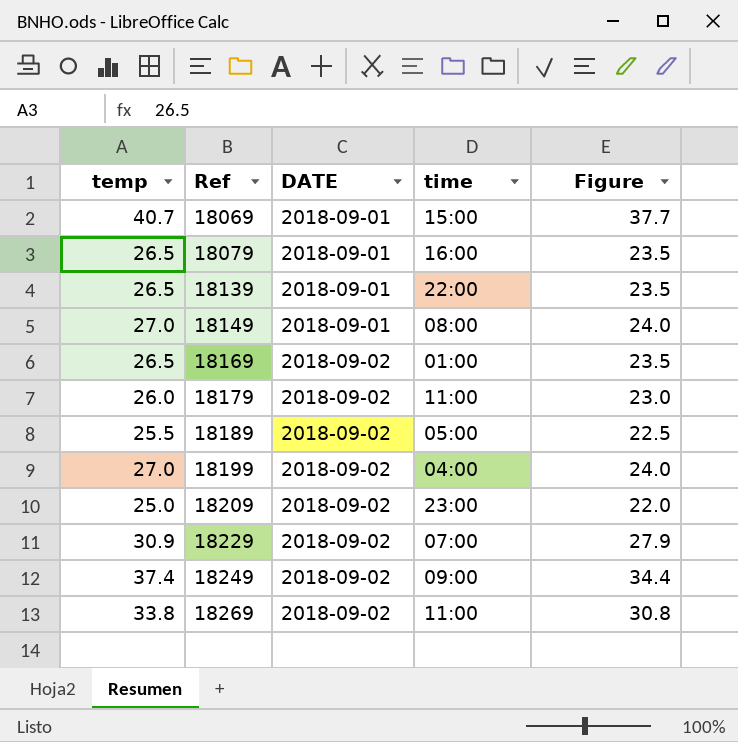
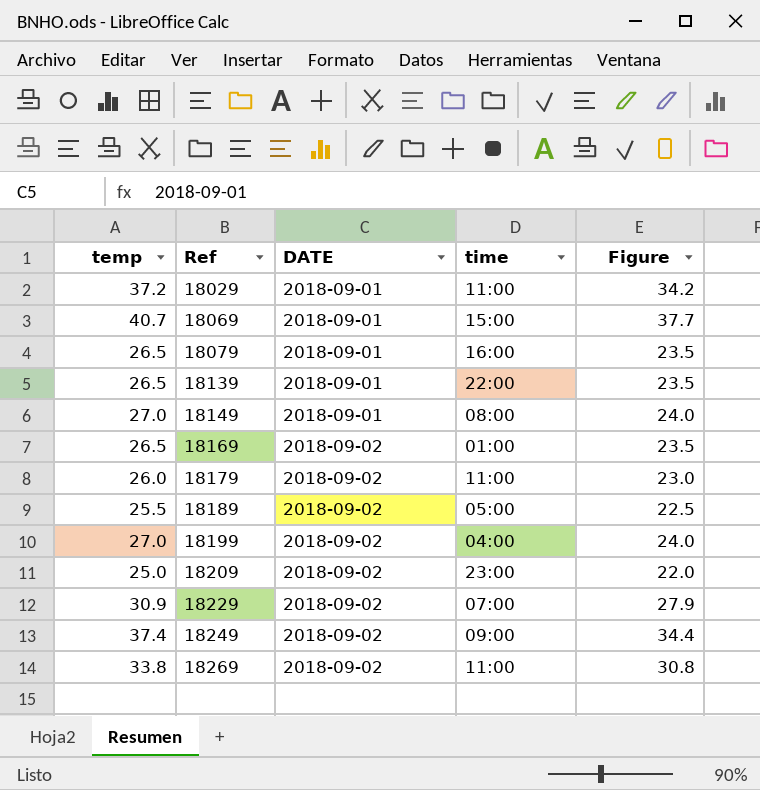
row 18029: none -> 37.2 | 2018-09-01 | 11:00 | 34.2

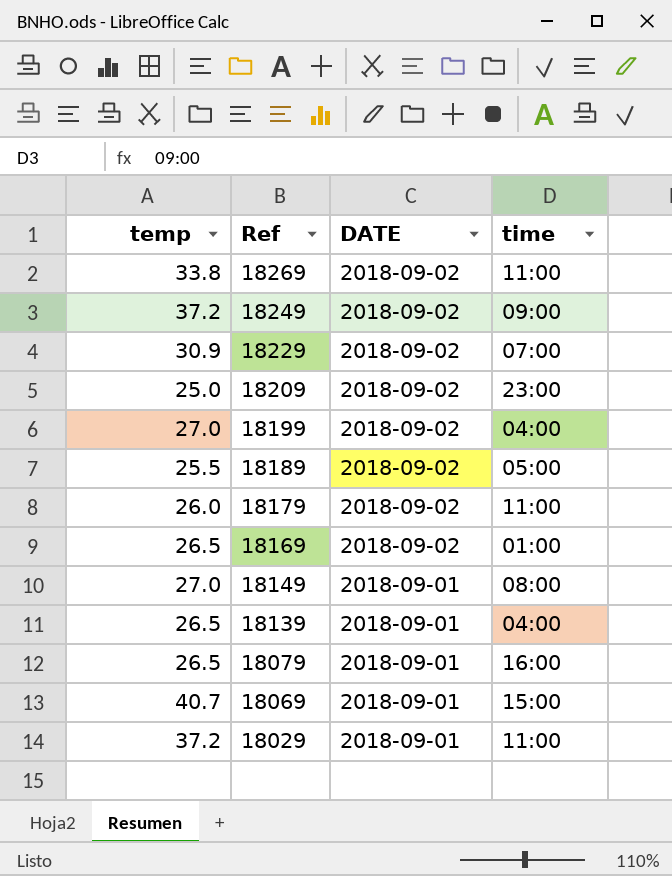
row order: Ref ascending -> Ref descending
column Figure | formula: [temp] - 3 -> none
18249 | temp: 37.4 -> 37.2
18139 | time: 22:00 -> 04:00

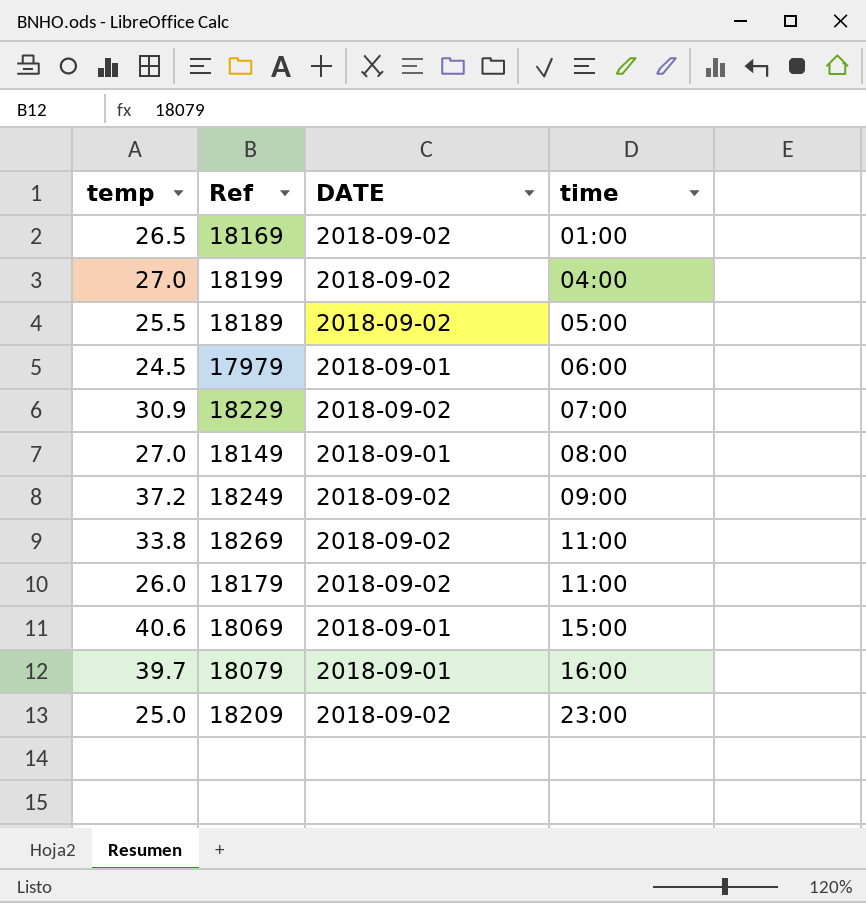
row order: Ref descending -> time ascending
row 18139: 26.5 | 2018-09-01 | 04:00 -> none
row 18029: 37.2 | 2018-09-01 | 11:00 -> none
row 17979: none -> 24.5 | 2018-09-01 | 06:00
18069 | temp: 40.7 -> 40.6
18079 | temp: 26.5 -> 39.7

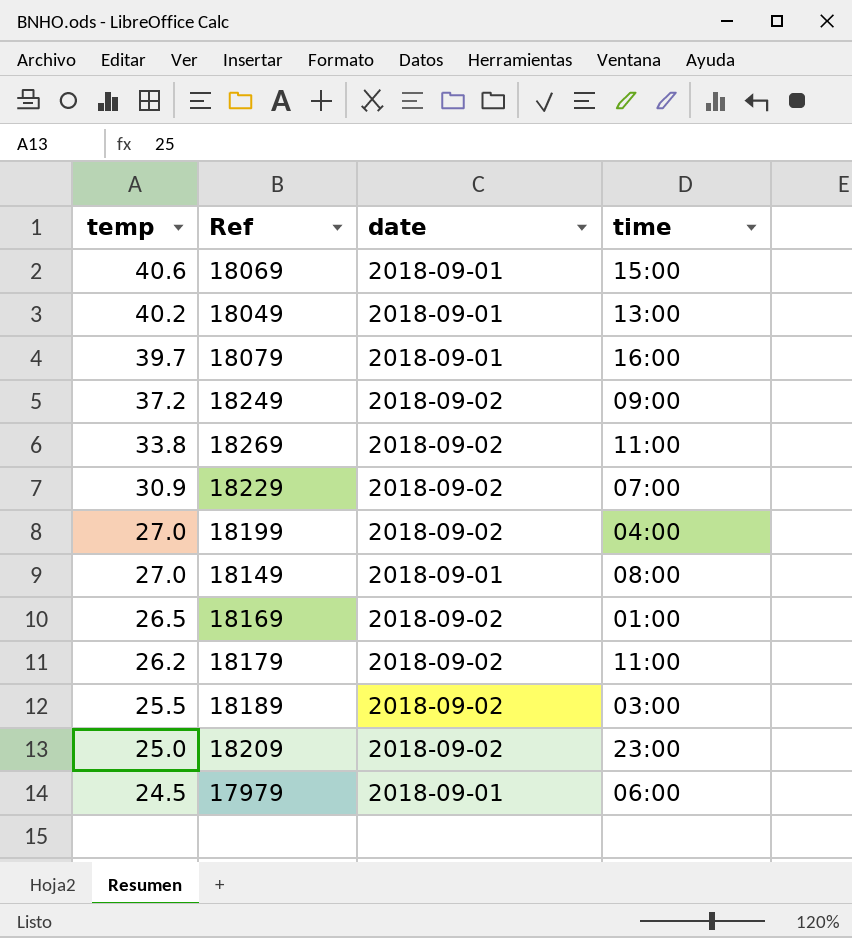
row order: time ascending -> temp descending
column name: DATE -> date
row 18049: none -> 40.2 | 2018-09-01 | 13:00
18179 | temp: 26.0 -> 26.2
18189 | time: 05:00 -> 03:00

